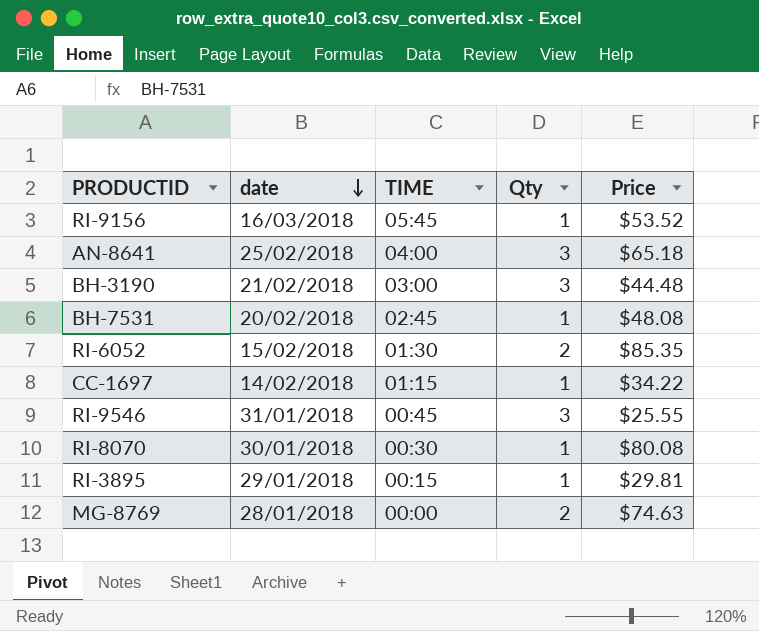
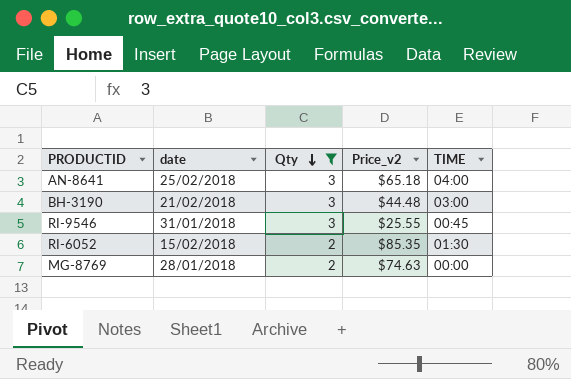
filter: none -> Qty != 1
row order: date descending -> Qty descending
column name: Price -> Price_v2
column TIME | position: 3 -> 5

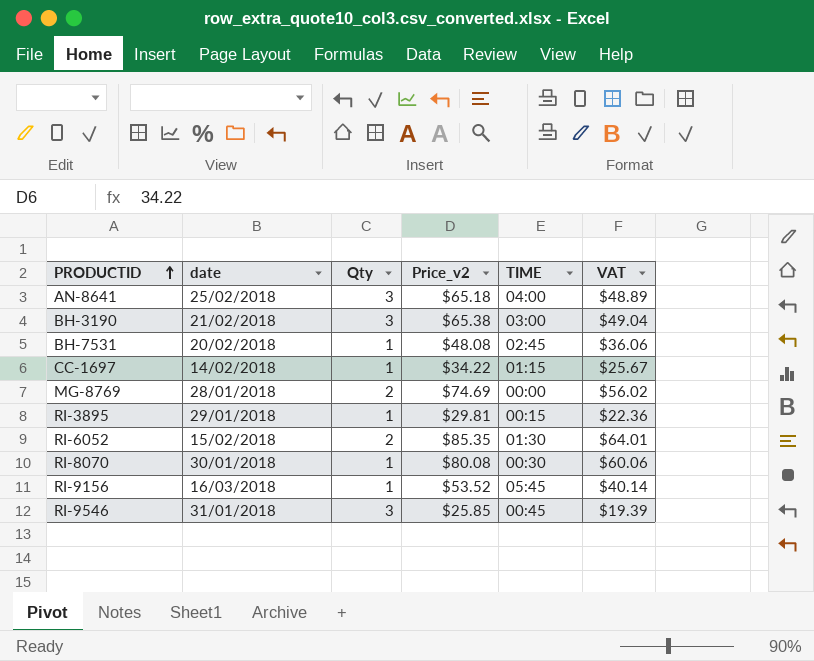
filter: Qty != 1 -> none
row order: Qty descending -> PRODUCTID ascending
column VAT | formula: none -> [Price_v2] * 0.75
BH-3190 | Price_v2: $44.48 -> $65.38
MG-8769 | Price_v2: $74.63 -> $74.69
RI-9546 | Price_v2: $25.55 -> $25.85

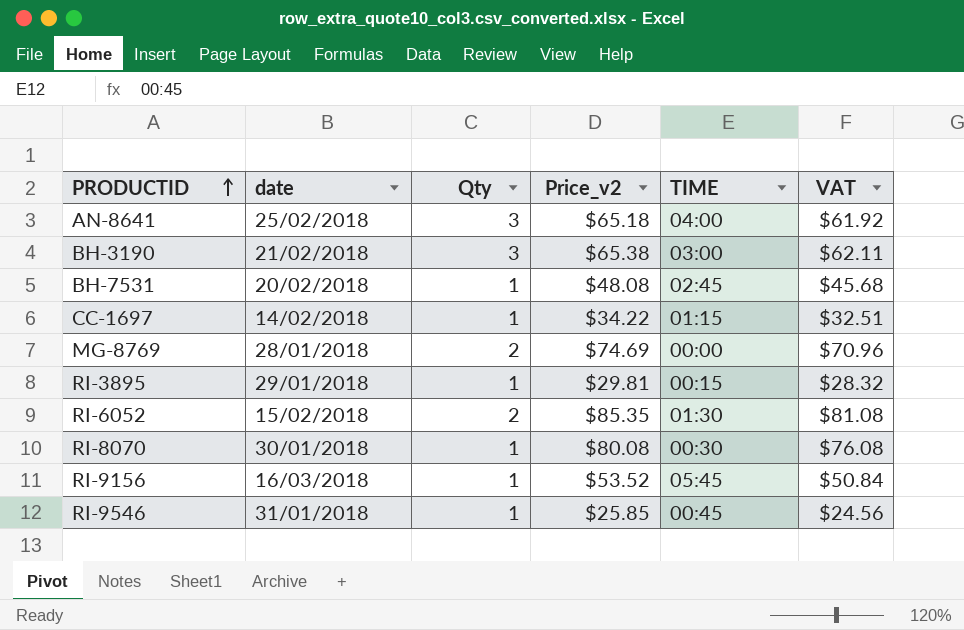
column VAT | formula: [Price_v2] * 0.75 -> [Price_v2] * 0.95
RI-9546 | Qty: 3 -> 1

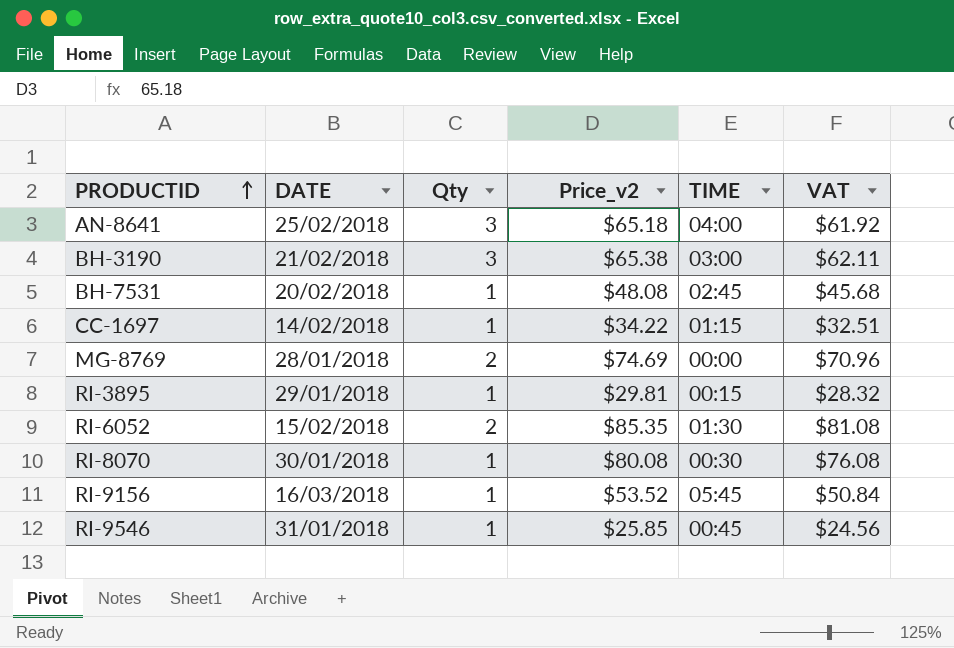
column name: date -> DATE

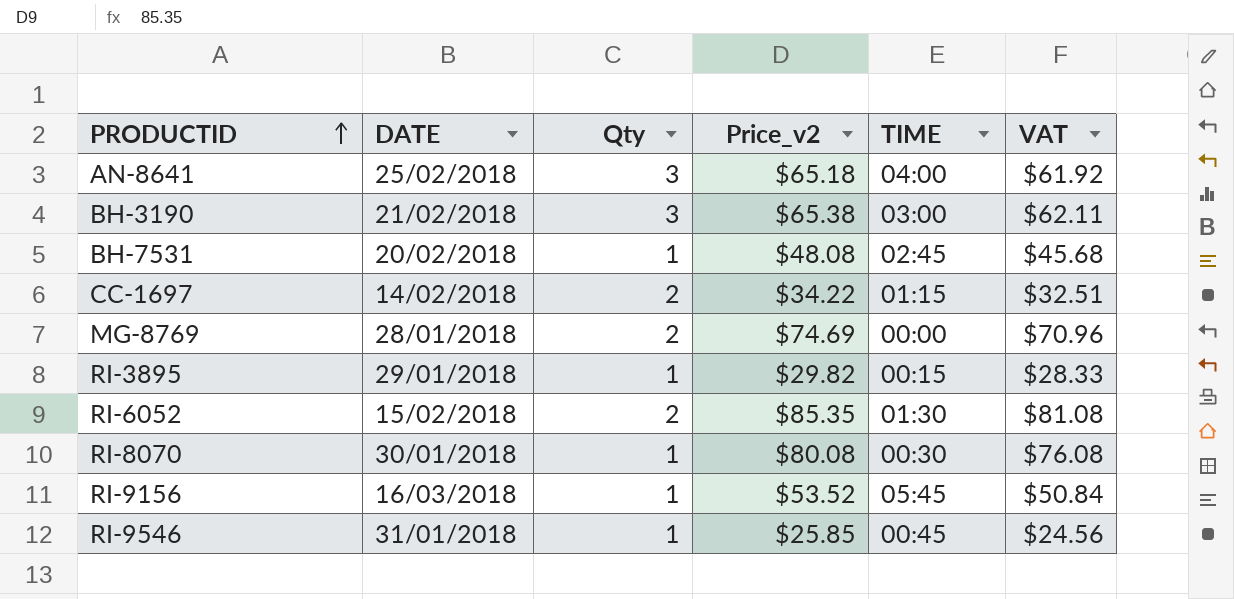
CC-1697 | Qty: 1 -> 2
RI-3895 | Price_v2: $29.81 -> $29.82
RI-3895 | VAT: $28.32 -> $28.33

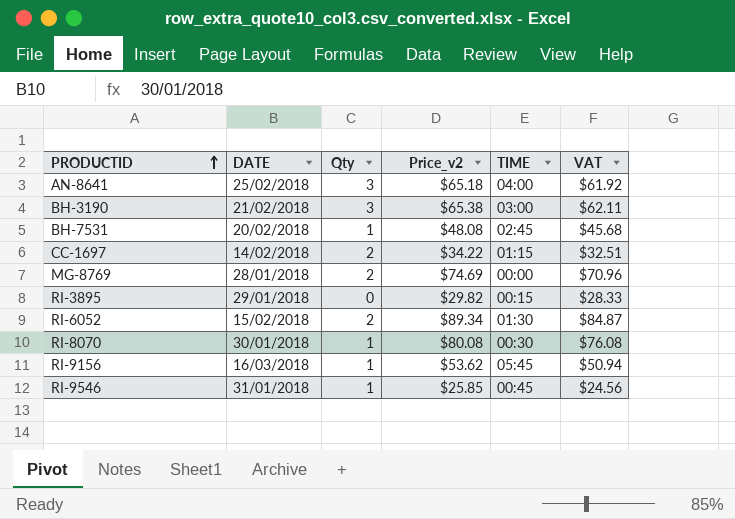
RI-3895 | Qty: 1 -> 0
RI-6052 | Price_v2: $85.35 -> $89.34
RI-6052 | VAT: $81.08 -> $84.87
RI-9156 | Price_v2: $53.52 -> $53.62
RI-9156 | VAT: $50.84 -> $50.94

